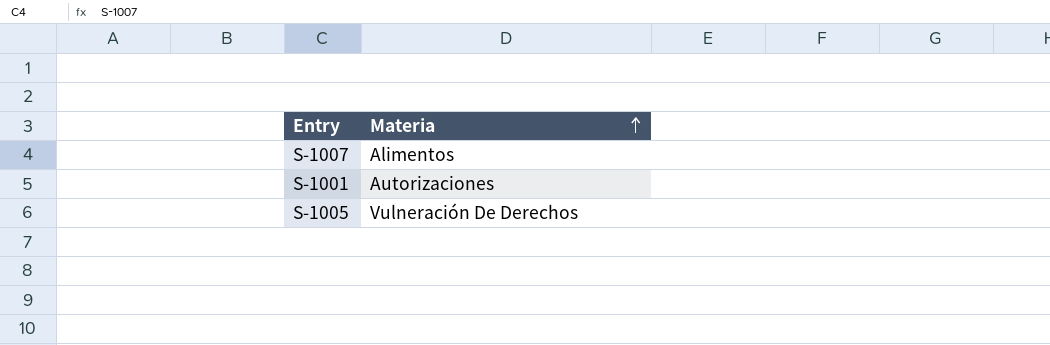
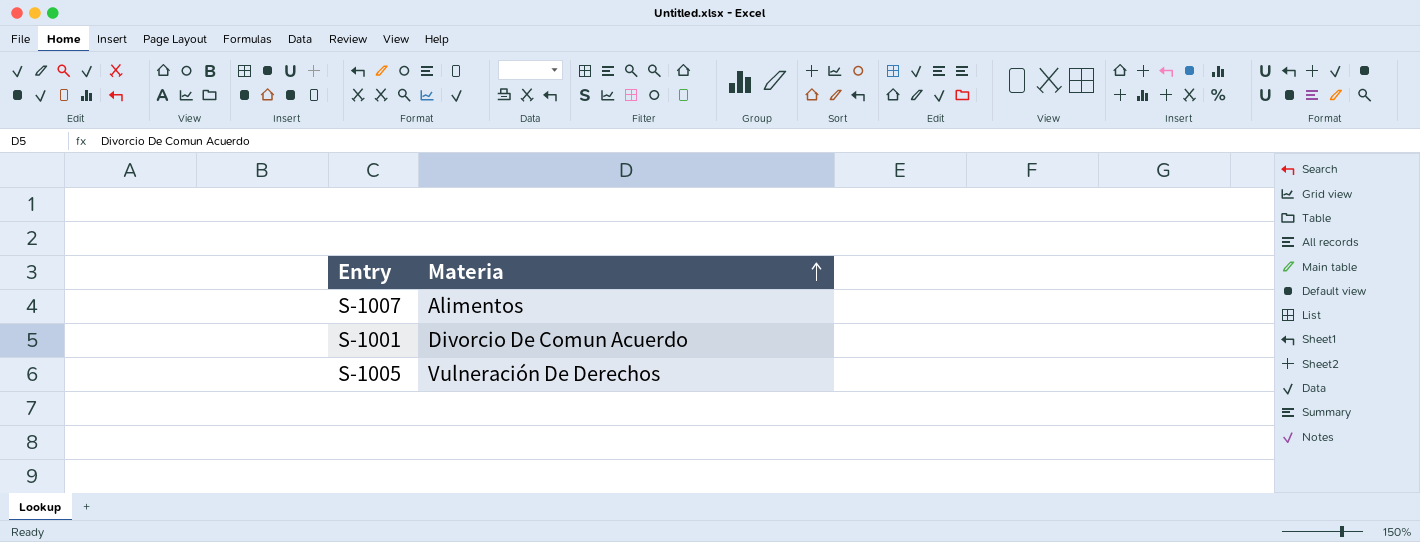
S-1001 | Materia: Autorizaciones -> Divorcio De Comun Acuerdo

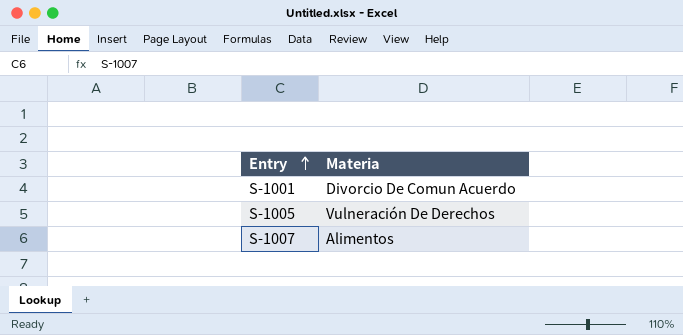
row order: Materia ascending -> Entry ascending

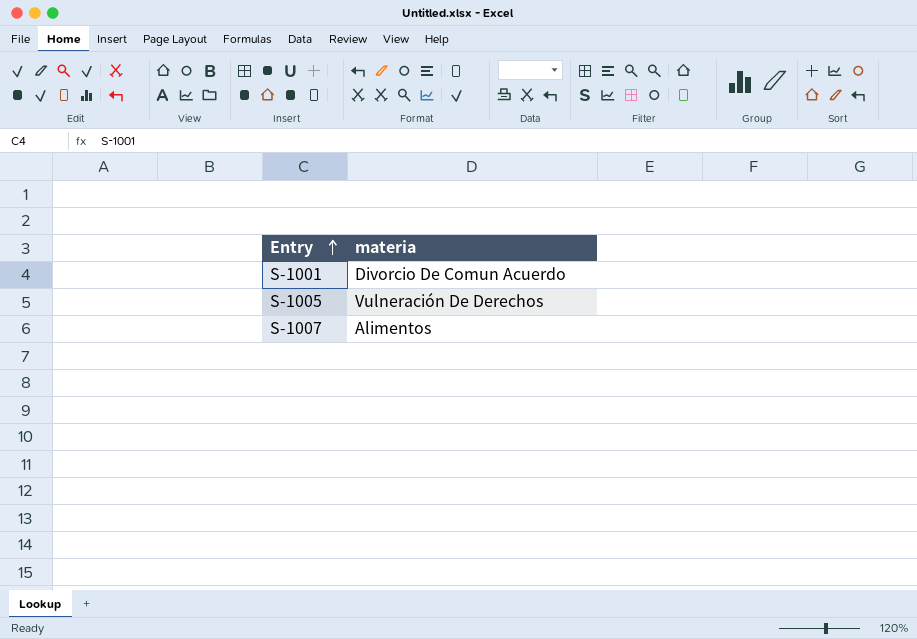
column name: Materia -> materia

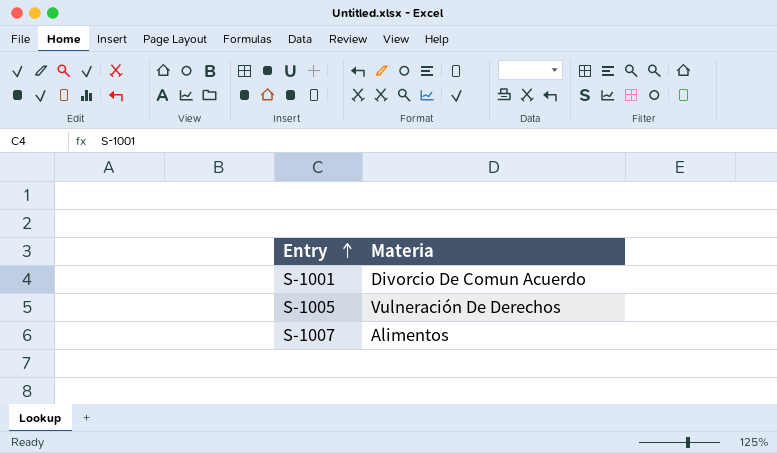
column name: materia -> Materia

